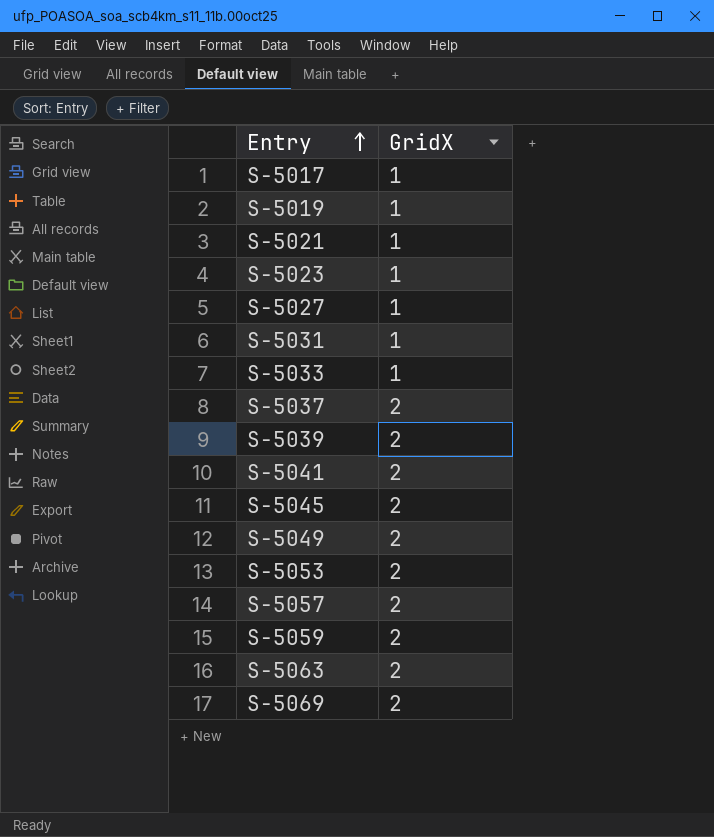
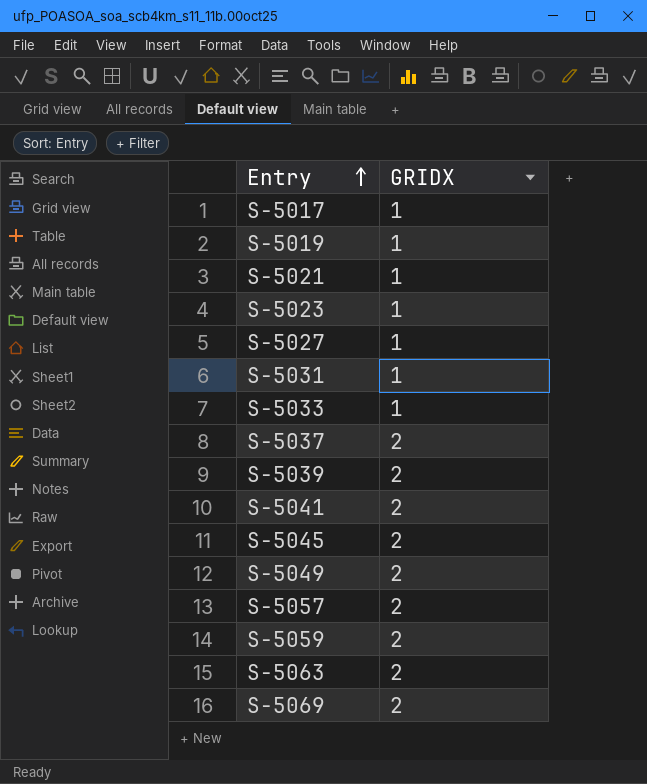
column name: GridX -> GRIDX
row S-5053: 2 -> none

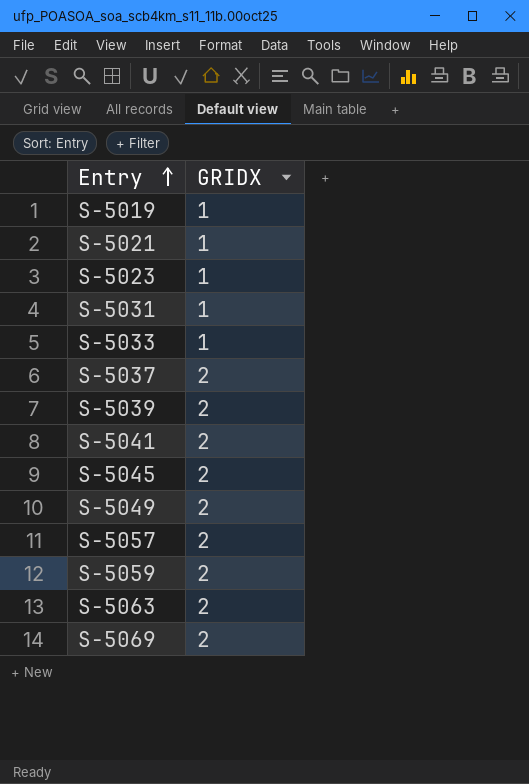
row S-5017: 1 -> none
row S-5027: 1 -> none

